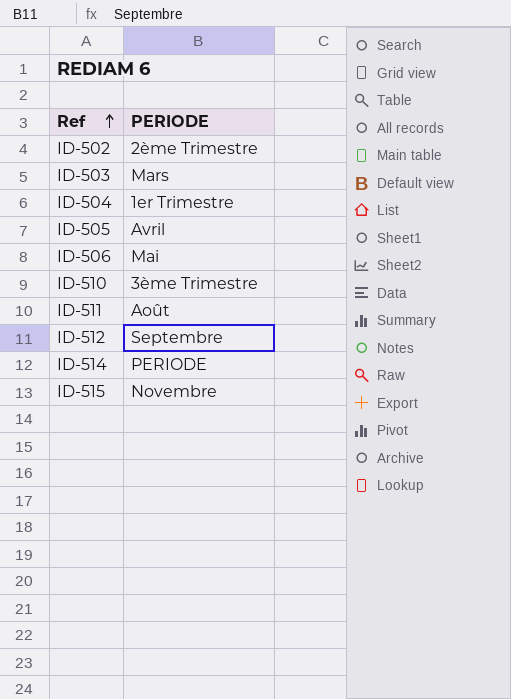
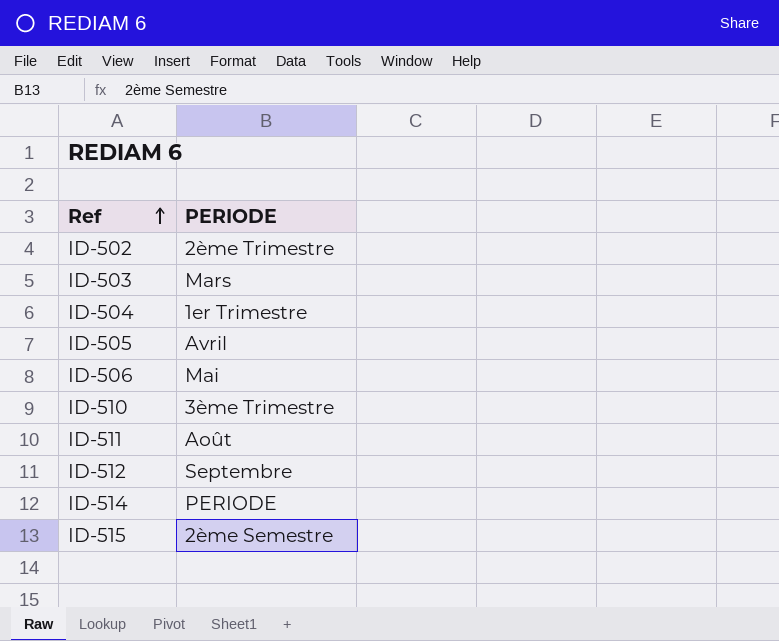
ID-515 | PERIODE: Novembre -> 2ème Semestre

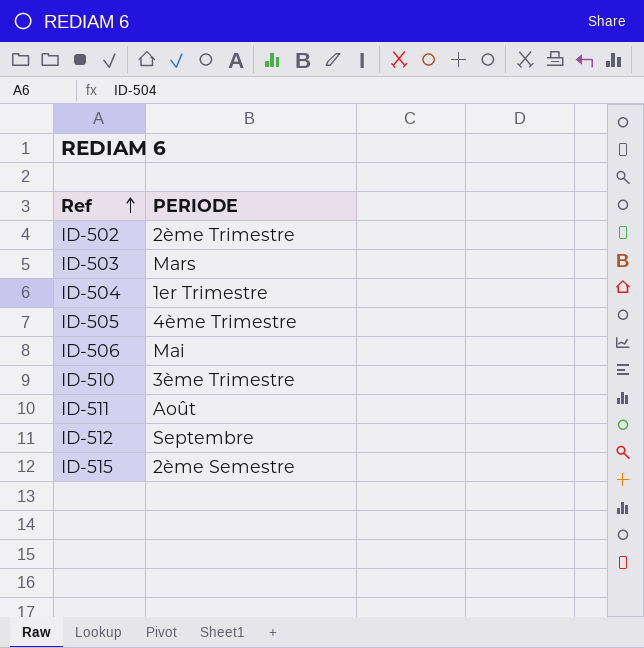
row ID-514: PERIODE -> none
ID-505 | PERIODE: Avril -> 4ème Trimestre

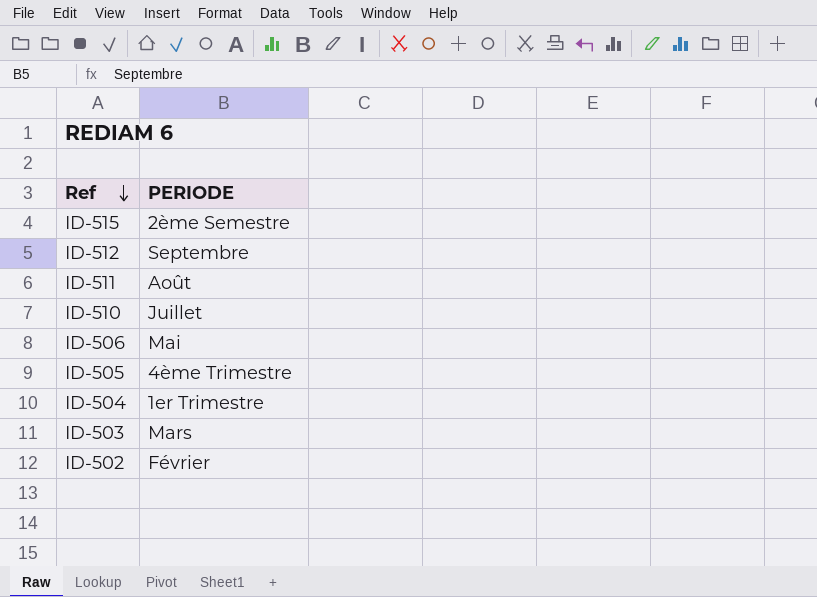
row order: Ref ascending -> Ref descending
ID-510 | PERIODE: 3ème Trimestre -> Juillet
ID-502 | PERIODE: 2ème Trimestre -> Février

